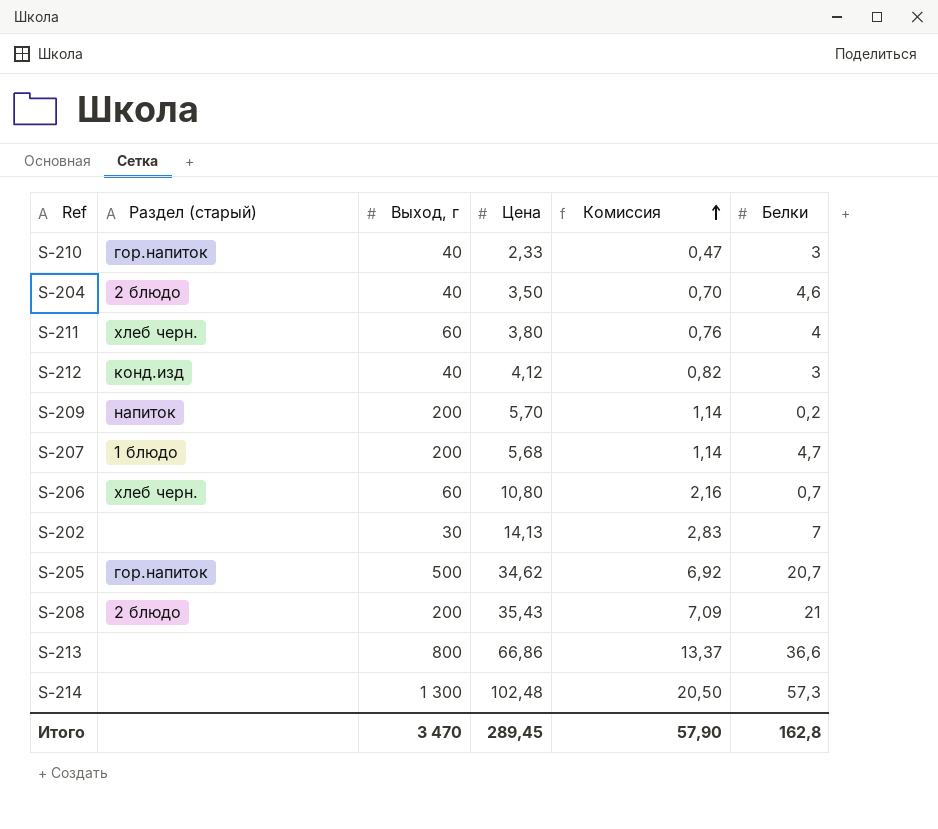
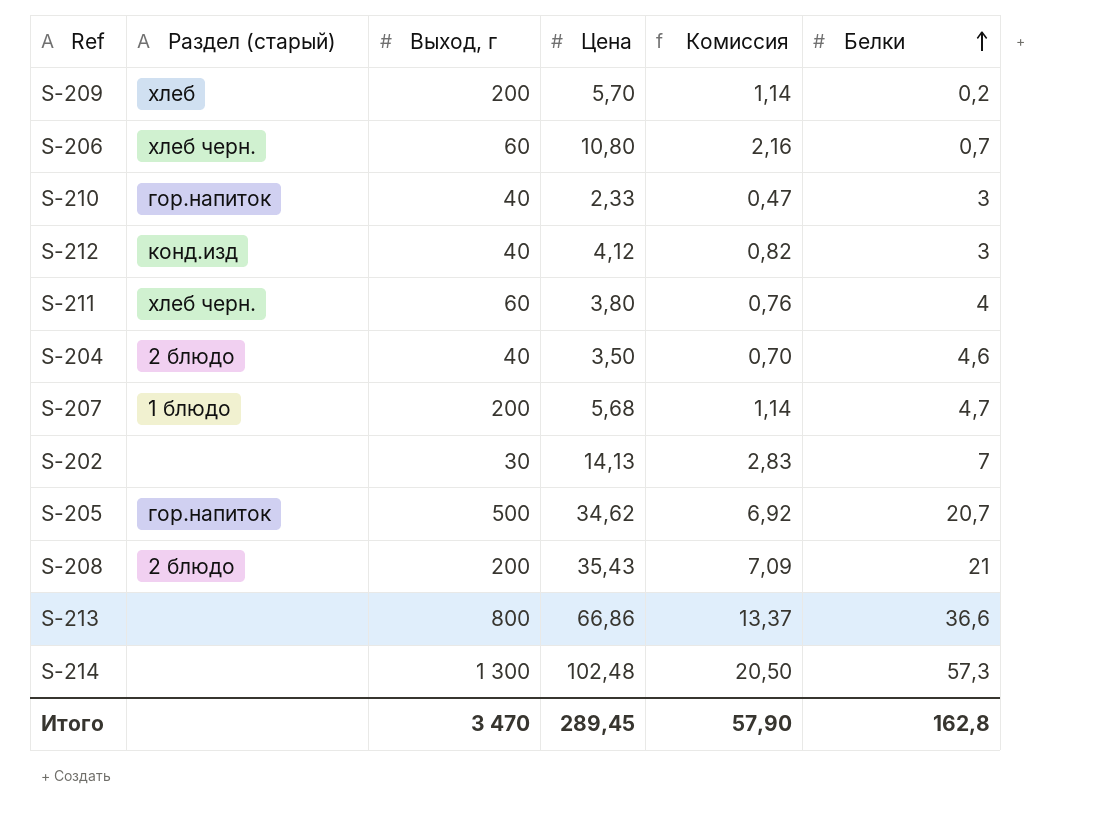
row order: Комиссия ascending -> Белки ascending
S-209 | Раздел (старый): напиток -> хлеб

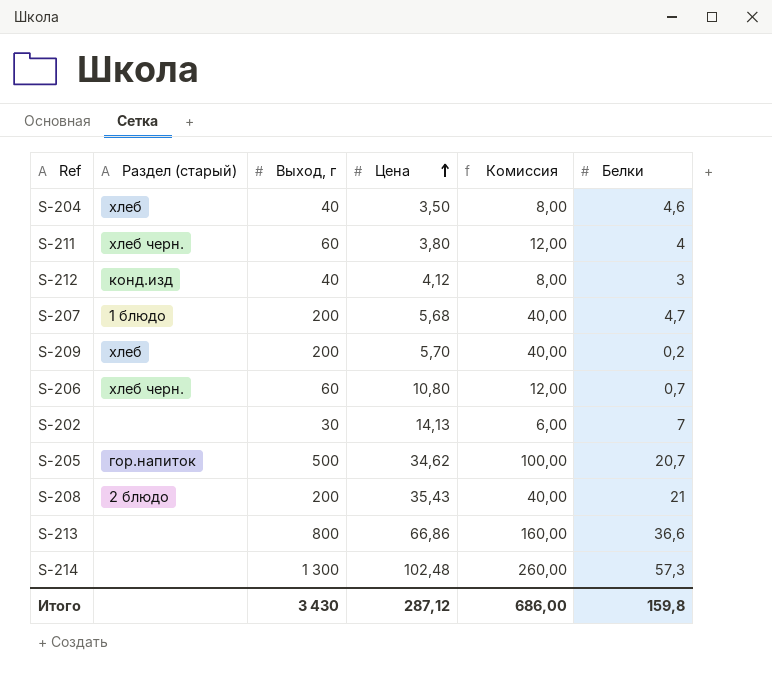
row order: Белки ascending -> Цена ascending
column Комиссия | formula: [Цена] * 0,2 -> [Выход, г] * 0,2
row S-210: гор.напиток | 40 | 2,33 | 0,47 | 3 -> none
S-204 | Раздел (старый): 2 блюдо -> хлеб
Итого | Выход, г: 3 470 -> 3 430
Итого | Цена: 289,45 -> 287,12
Итого | Комиссия: 57,90 -> 686,00
Итого | Белки: 162,8 -> 159,8

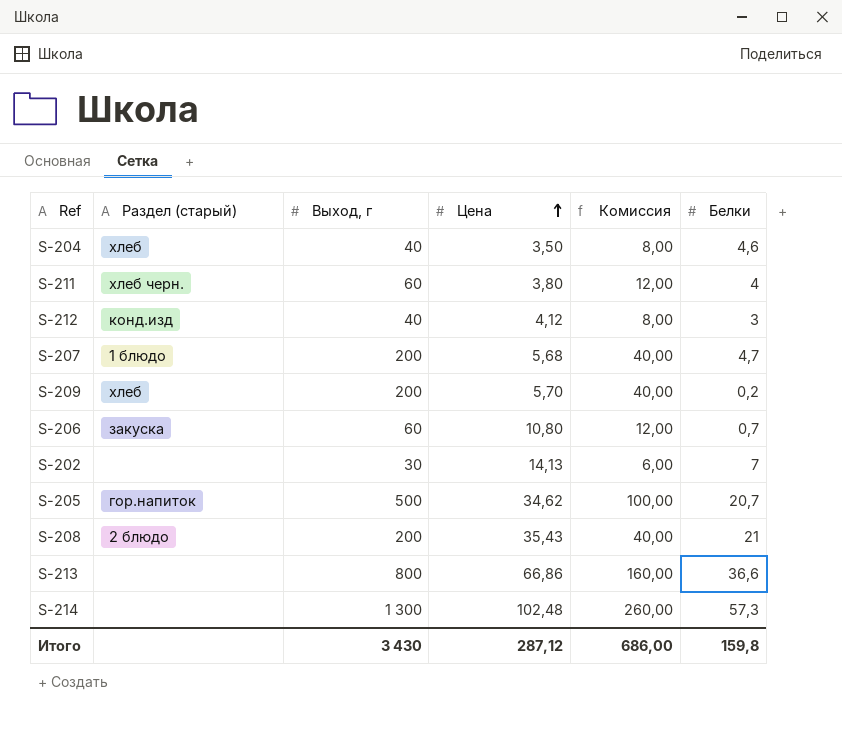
S-206 | Раздел (старый): хлеб черн. -> закуска

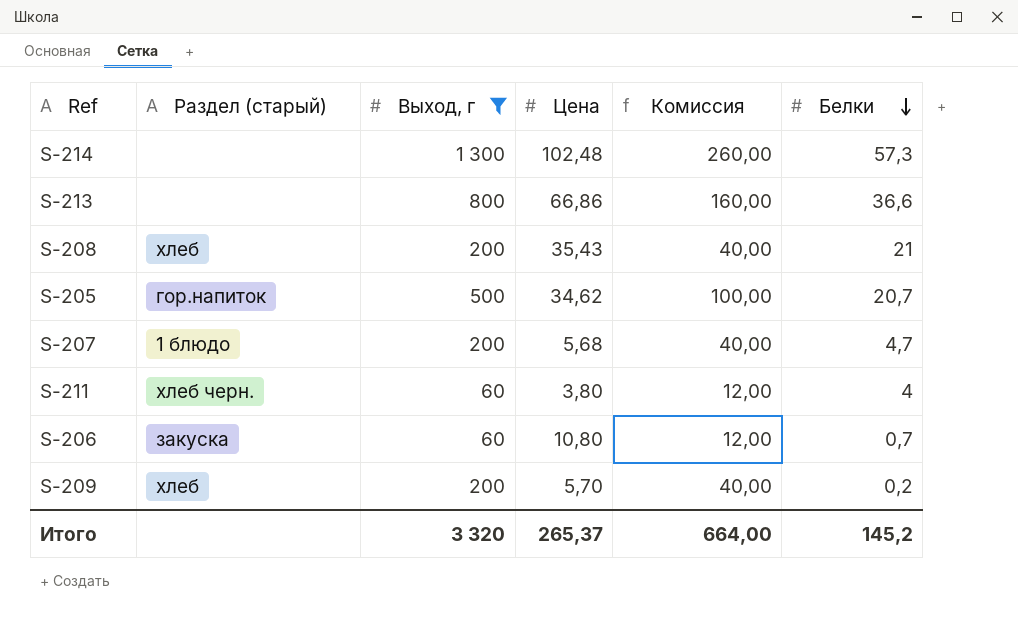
filter: none -> Выход, г >= 60
row order: Цена ascending -> Белки descending
S-208 | Раздел (старый): 2 блюдо -> хлеб
Итого | Выход, г: 3 430 -> 3 320
Итого | Цена: 287,12 -> 265,37
Итого | Комиссия: 686,00 -> 664,00
Итого | Белки: 159,8 -> 145,2

